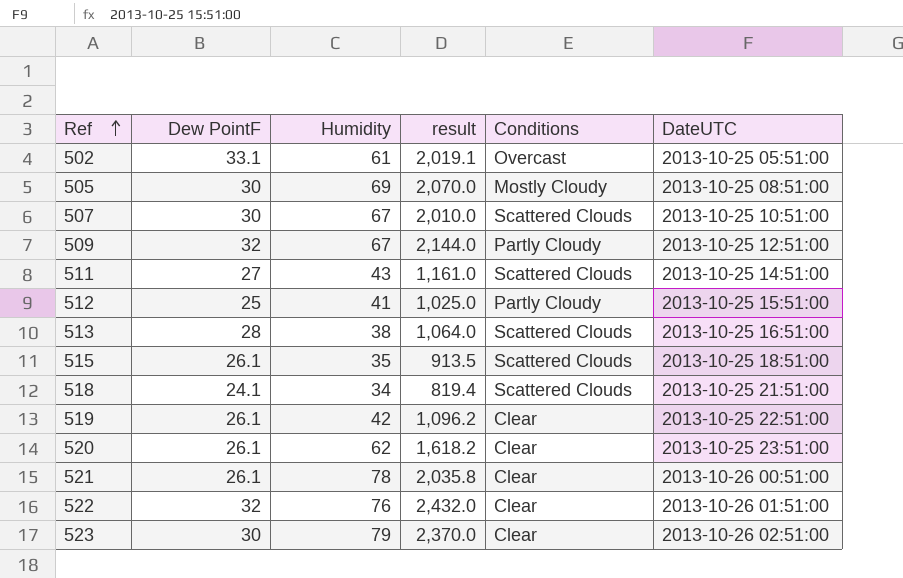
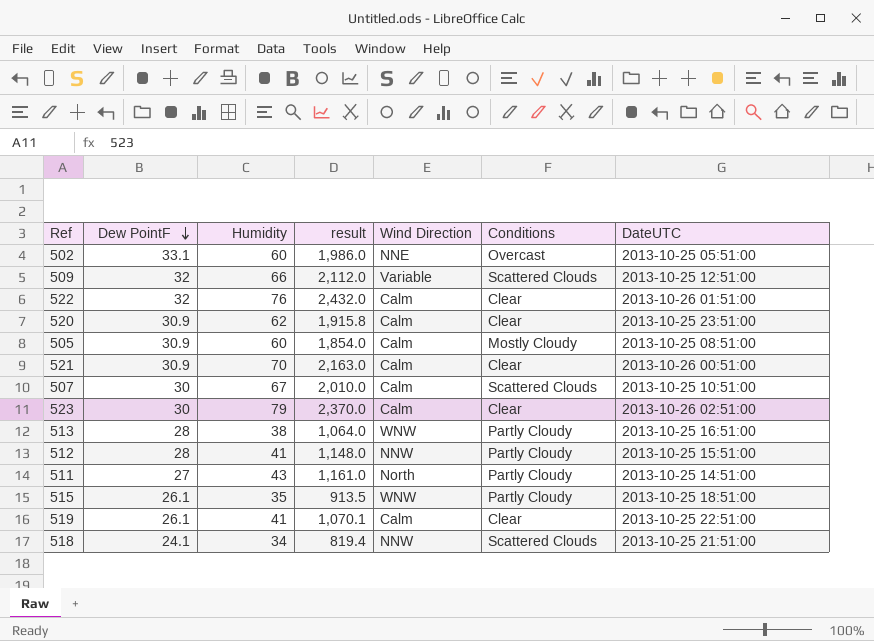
row order: Ref ascending -> Dew PointF descending
column Wind Direction | position: none -> 5
502 | Humidity: 61 -> 60
502 | result: 2,019.1 -> 1,986.0
509 | Humidity: 67 -> 66
509 | result: 2,144.0 -> 2,112.0
509 | Conditions: Partly Cloudy -> Scattered Clouds
520 | Dew PointF: 26.1 -> 30.9
520 | result: 1,618.2 -> 1,915.8
505 | Dew PointF: 30 -> 30.9
505 | Humidity: 69 -> 60
505 | result: 2,070.0 -> 1,854.0
521 | Dew PointF: 26.1 -> 30.9
521 | Humidity: 78 -> 70
521 | result: 2,035.8 -> 2,163.0
513 | Conditions: Scattered Clouds -> Partly Cloudy
512 | Dew PointF: 25 -> 28
512 | result: 1,025.0 -> 1,148.0
511 | Conditions: Scattered Clouds -> Partly Cloudy
515 | Conditions: Scattered Clouds -> Partly Cloudy
519 | Humidity: 42 -> 41
519 | result: 1,096.2 -> 1,070.1

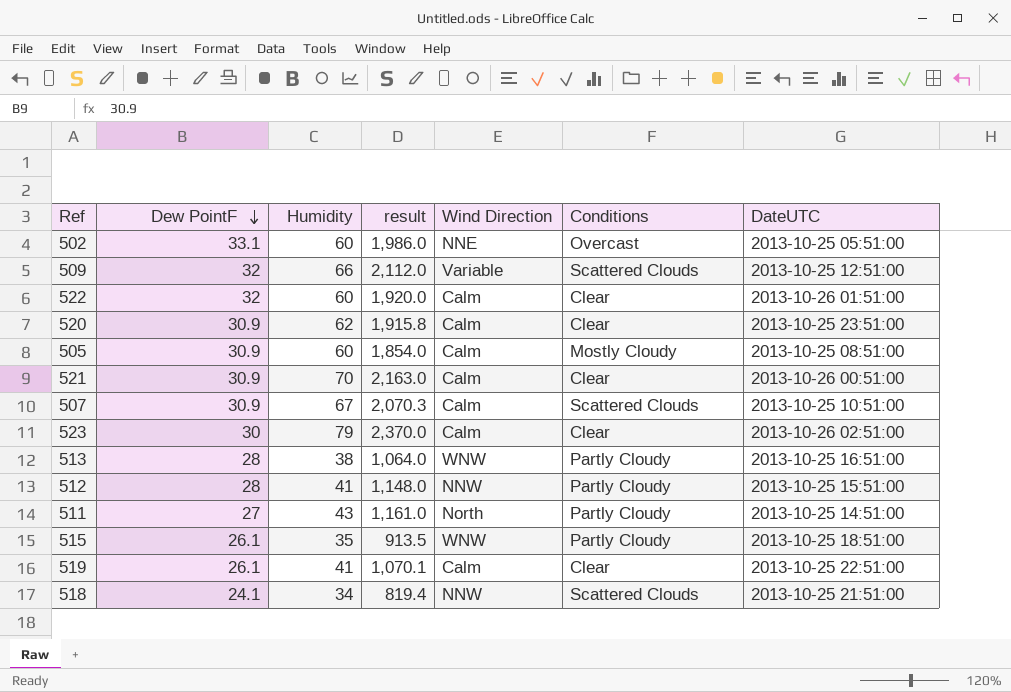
522 | Humidity: 76 -> 60
522 | result: 2,432.0 -> 1,920.0
507 | Dew PointF: 30 -> 30.9
507 | result: 2,010.0 -> 2,070.3

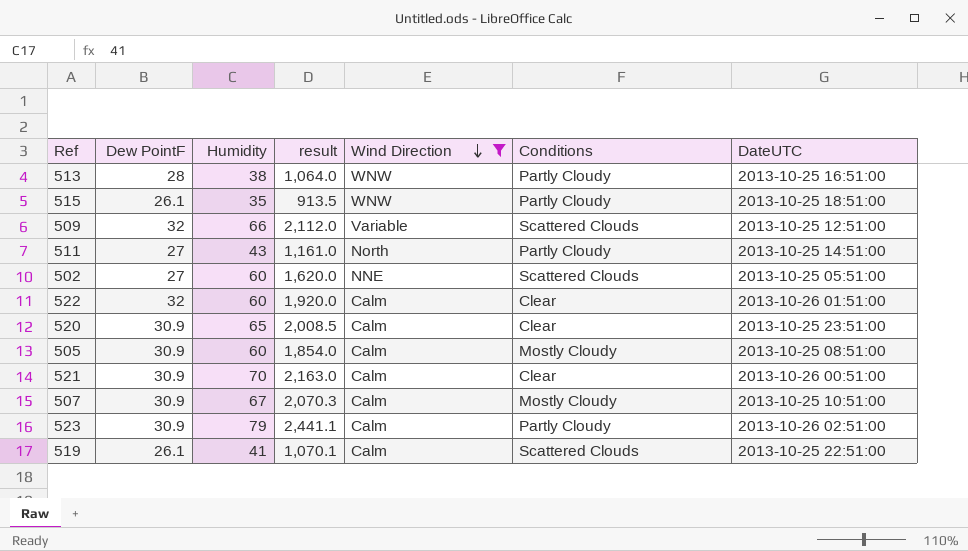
filter: none -> Wind Direction != NNW
row order: Dew PointF descending -> Wind Direction descending
502 | Dew PointF: 33.1 -> 27
502 | result: 1,986.0 -> 1,620.0
502 | Conditions: Overcast -> Scattered Clouds
520 | Humidity: 62 -> 65
520 | result: 1,915.8 -> 2,008.5
507 | Conditions: Scattered Clouds -> Mostly Cloudy
523 | Dew PointF: 30 -> 30.9
523 | result: 2,370.0 -> 2,441.1
523 | Conditions: Clear -> Partly Cloudy
519 | Conditions: Clear -> Scattered Clouds

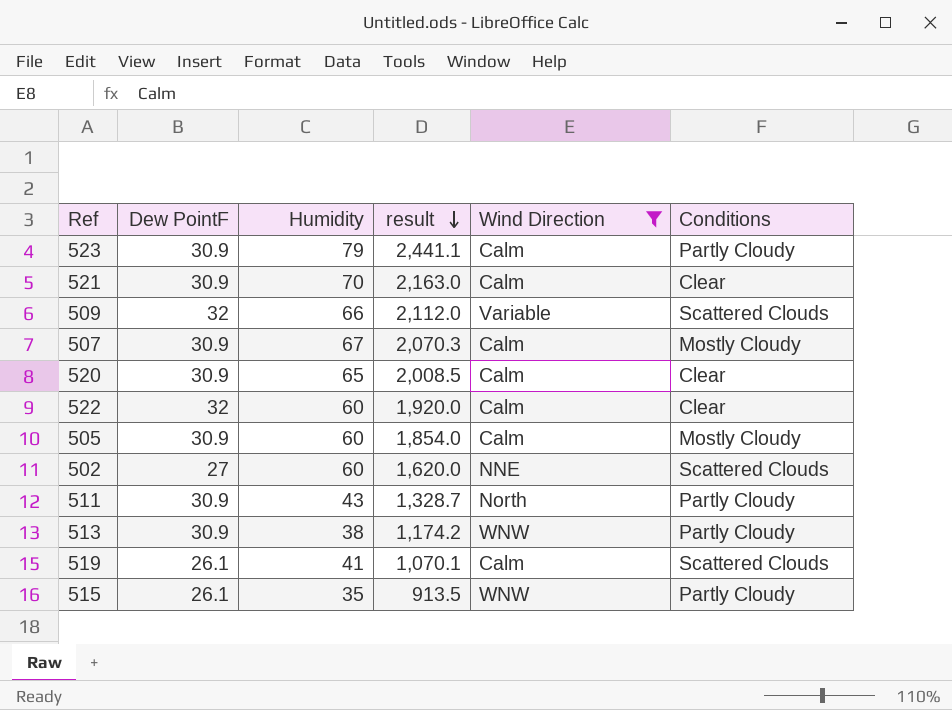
row order: Wind Direction descending -> result descending
column DateUTC | position: 7 -> none
511 | Dew PointF: 27 -> 30.9
511 | result: 1,161.0 -> 1,328.7
513 | Dew PointF: 28 -> 30.9
513 | result: 1,064.0 -> 1,174.2

